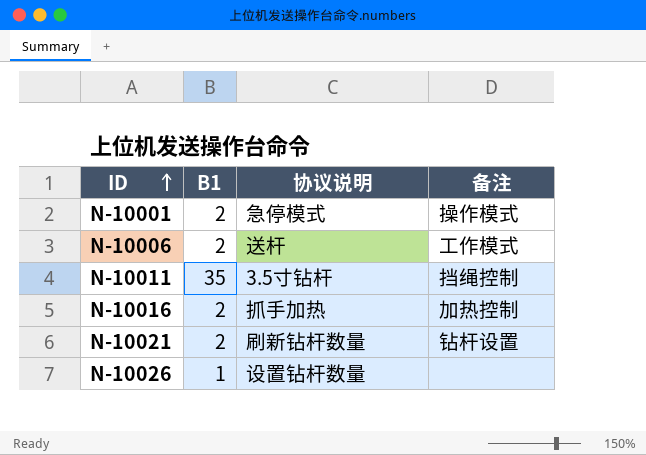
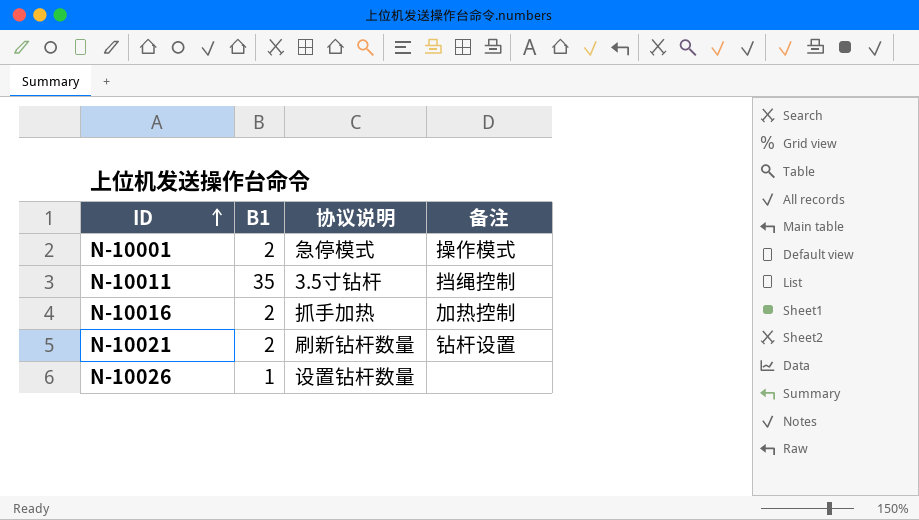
row N-10006: 2 | 送杆 | 工作模式 -> none

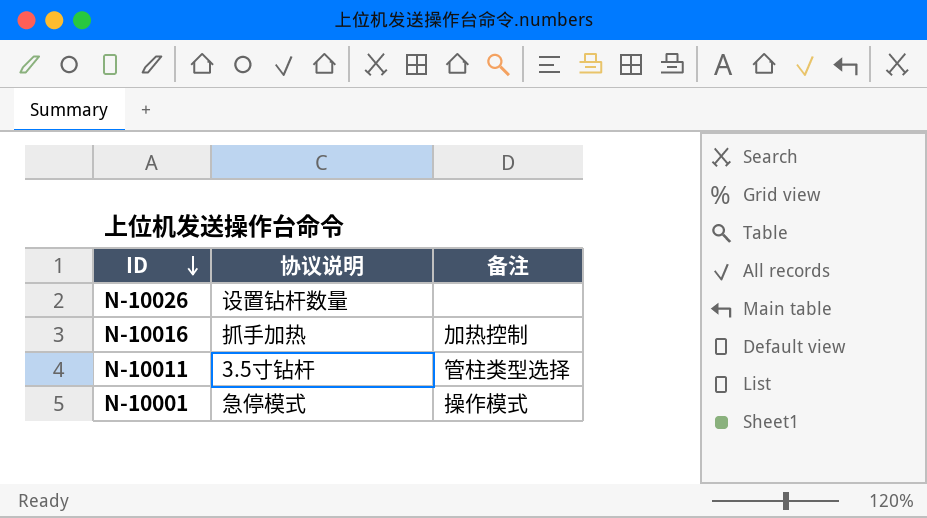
row order: ID ascending -> ID descending
column B1 | position: 2 -> none
row N-10021: 2 | 刷新钻杆数量 | 钻杆设置 -> none
N-10011 | 备注: 挡绳控制 -> 管柱类型选择

